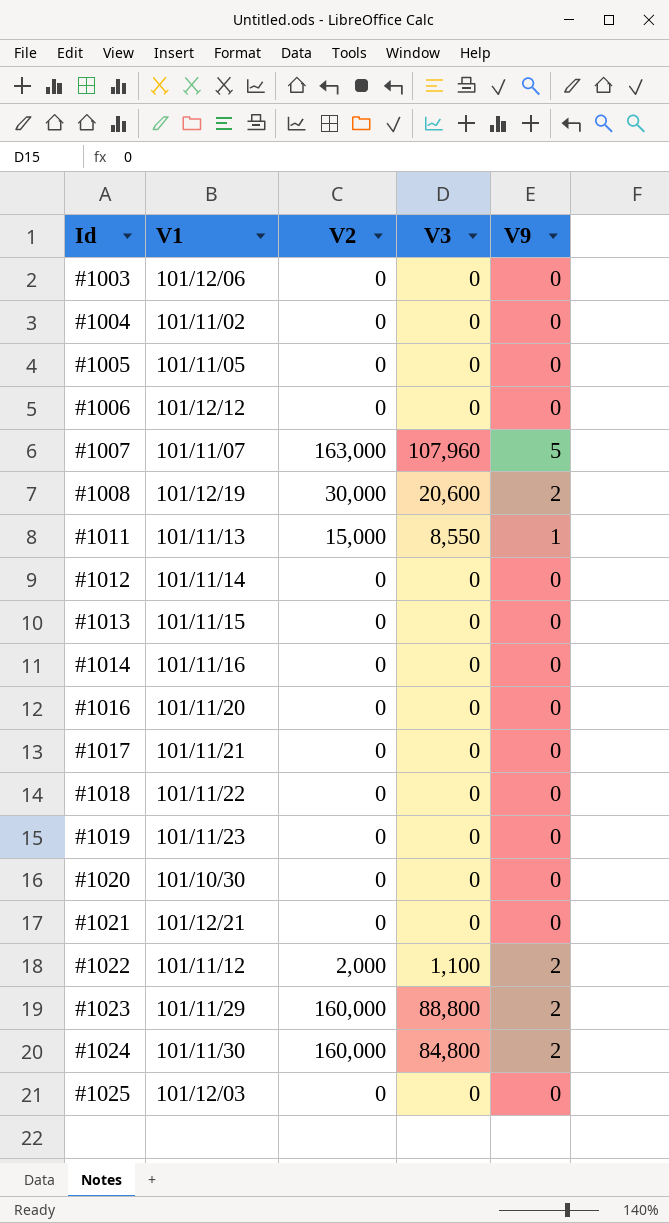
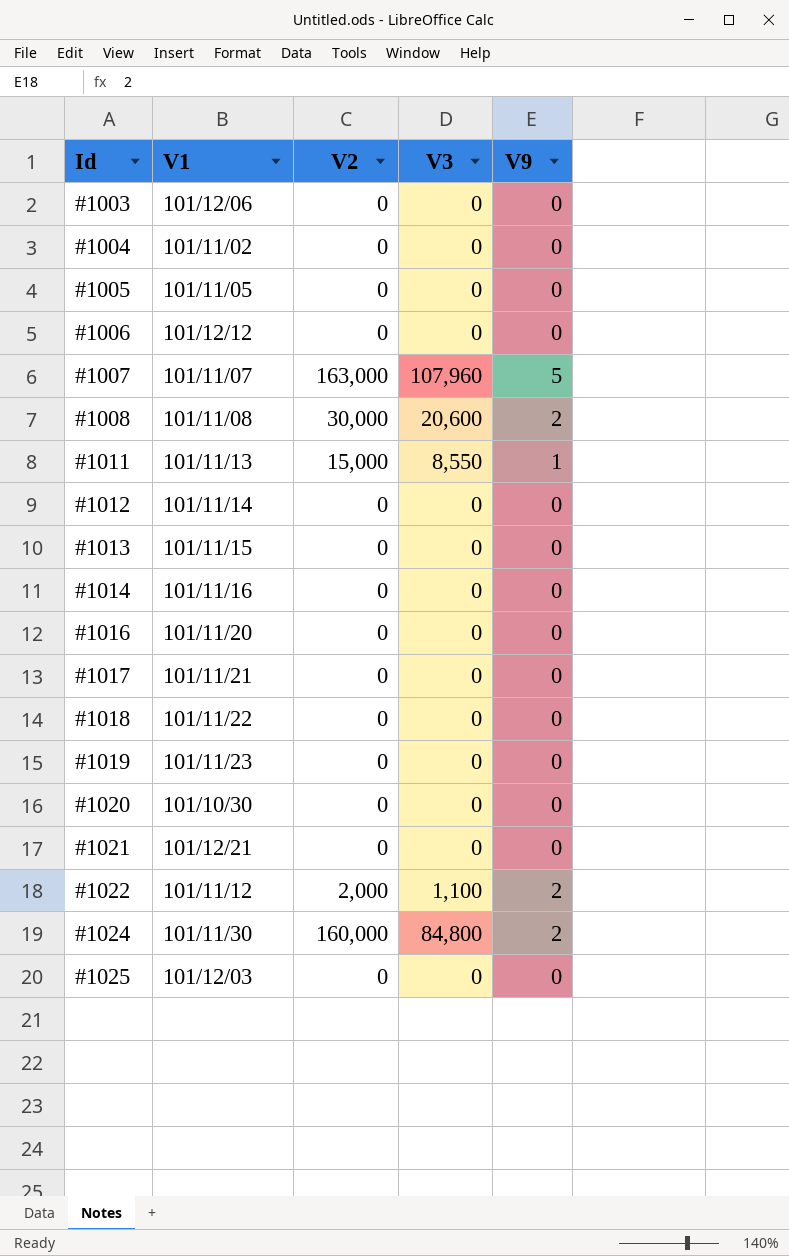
row #1023: 101/11/29 | 160,000 | 88,800 | 2 -> none
#1008 | V1: 101/12/19 -> 101/11/08

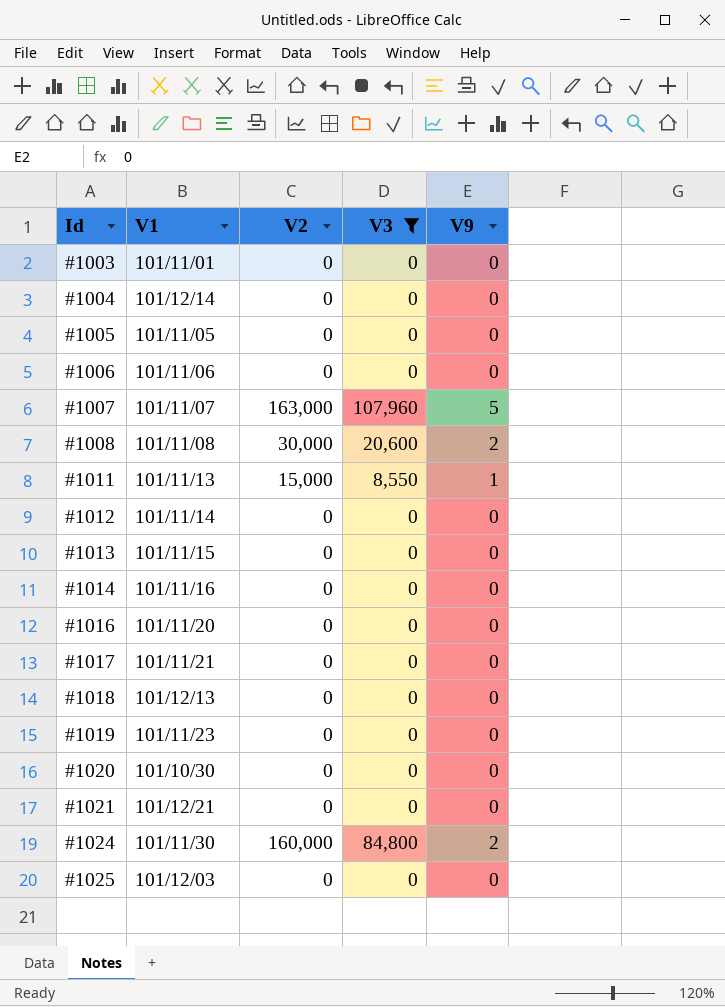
filter: none -> V3 != 1,100
#1003 | V1: 101/12/06 -> 101/11/01
#1004 | V1: 101/11/02 -> 101/12/14
#1006 | V1: 101/12/12 -> 101/11/06
#1018 | V1: 101/11/22 -> 101/12/13

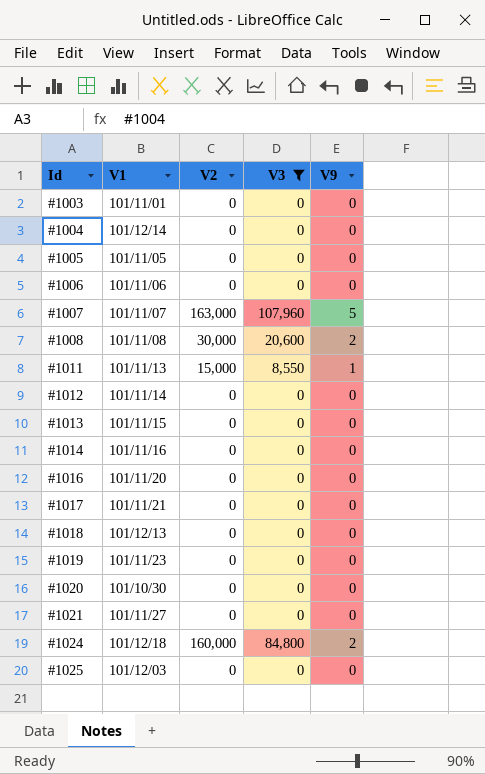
#1021 | V1: 101/12/21 -> 101/11/27
#1024 | V1: 101/11/30 -> 101/12/18

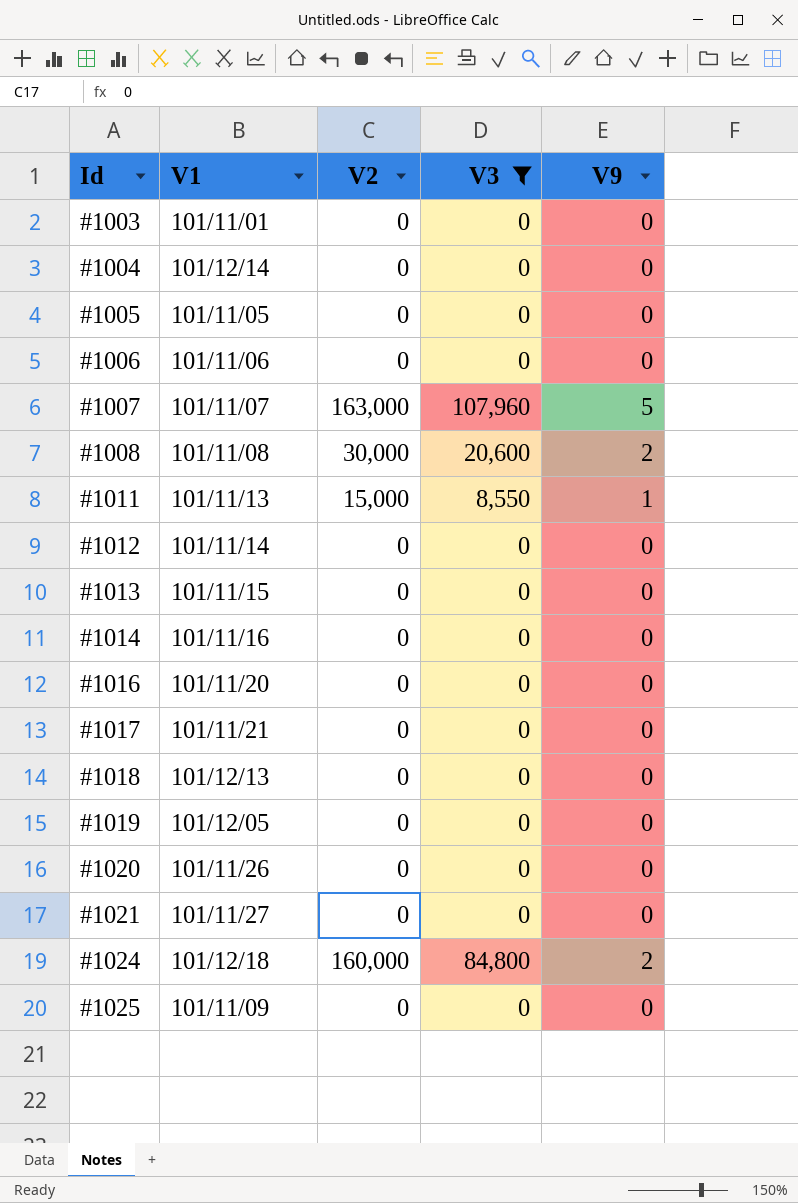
#1019 | V1: 101/11/23 -> 101/12/05
#1020 | V1: 101/10/30 -> 101/11/26
#1025 | V1: 101/12/03 -> 101/11/09

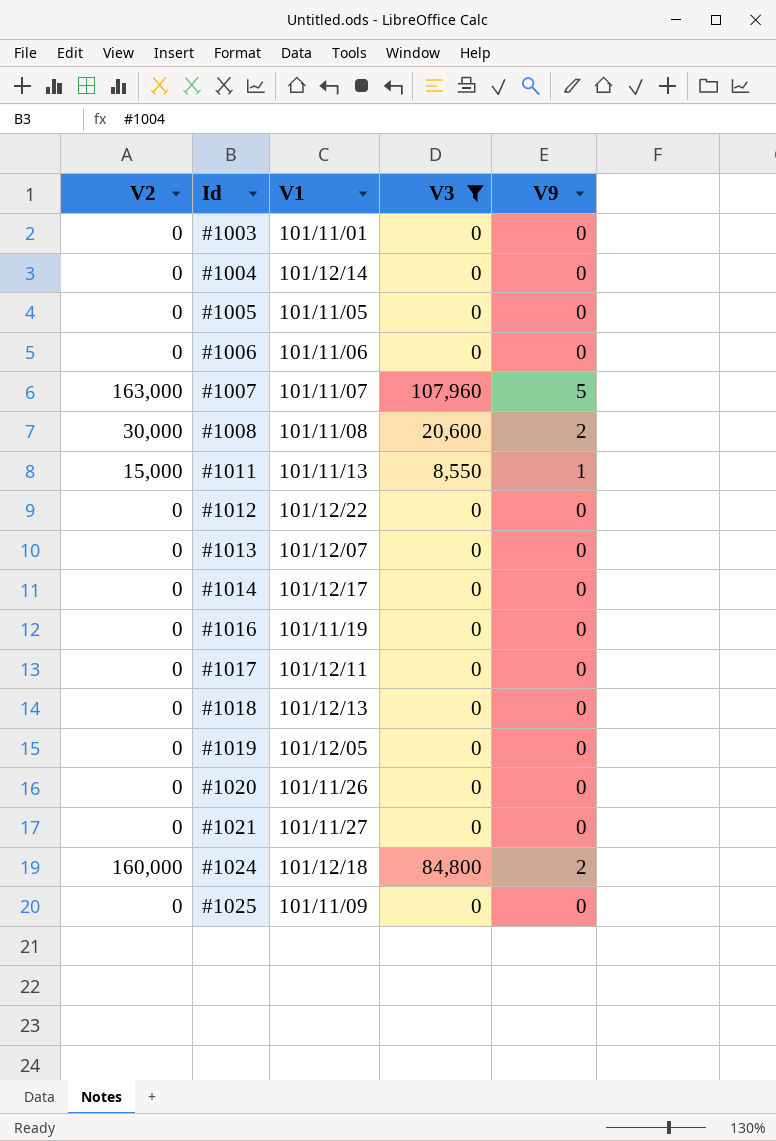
column V2 | position: 3 -> 1
#1012 | V1: 101/11/14 -> 101/12/22
#1013 | V1: 101/11/15 -> 101/12/07
#1014 | V1: 101/11/16 -> 101/12/17
#1016 | V1: 101/11/20 -> 101/11/19
#1017 | V1: 101/11/21 -> 101/12/11

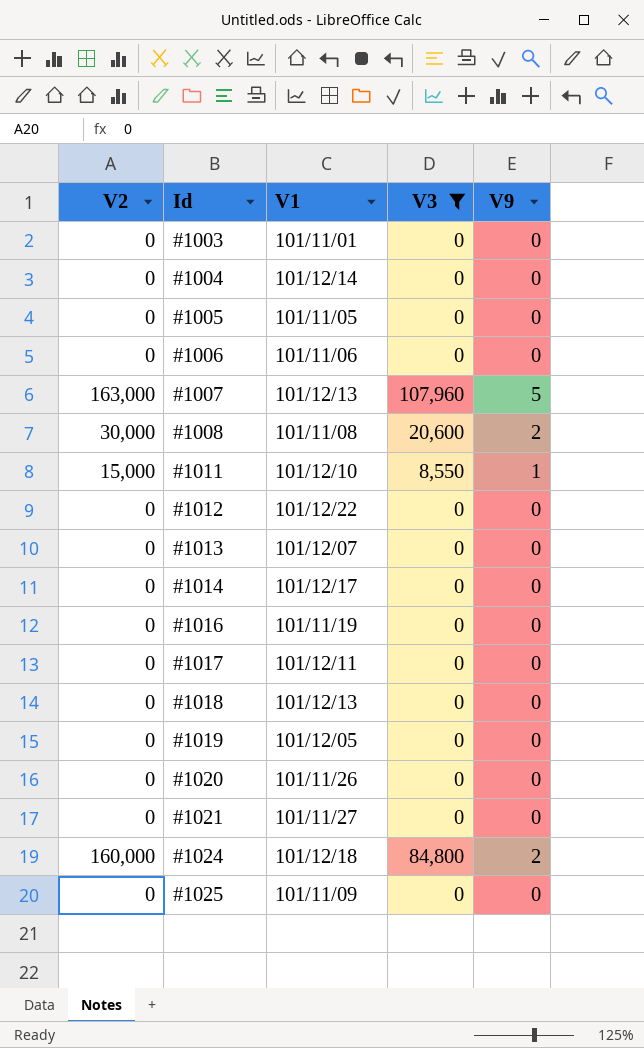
#1007 | V1: 101/11/07 -> 101/12/13
#1011 | V1: 101/11/13 -> 101/12/10

